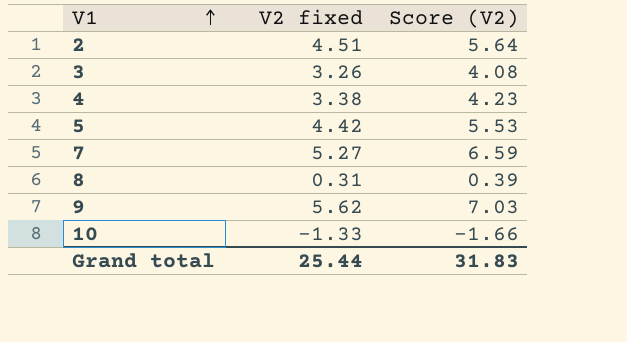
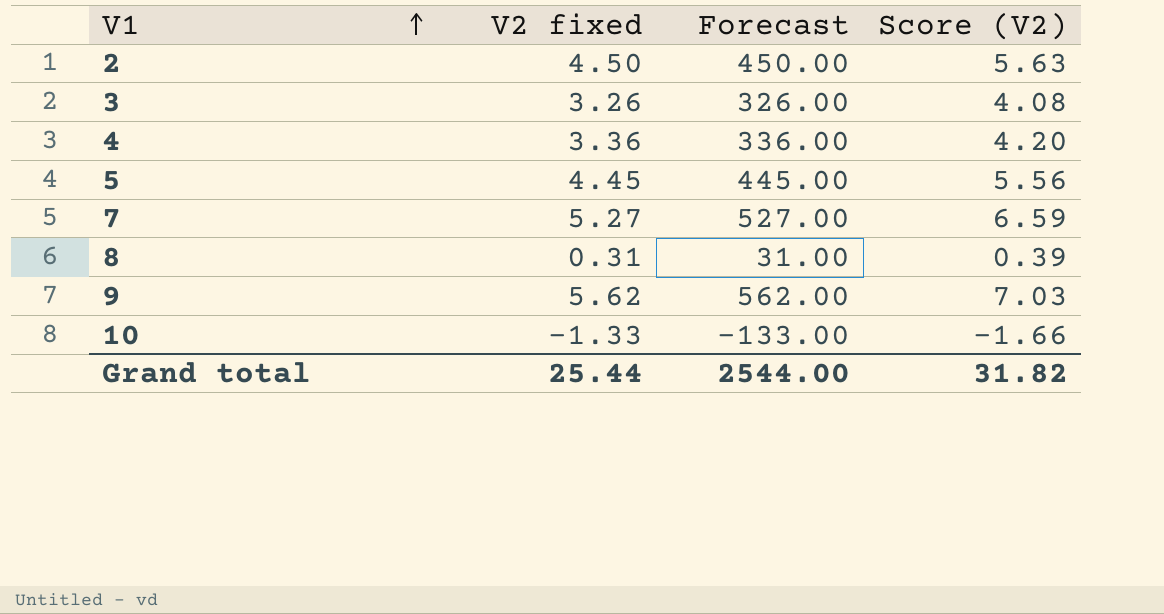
column Forecast | formula: none -> [V2 fixed] * 100
2 | V2 fixed: 4.51 -> 4.50
2 | Score (V2): 5.64 -> 5.63
4 | V2 fixed: 3.38 -> 3.36
4 | Score (V2): 4.23 -> 4.20
5 | V2 fixed: 4.42 -> 4.45
5 | Score (V2): 5.53 -> 5.56
Grand total | Score (V2): 31.83 -> 31.82

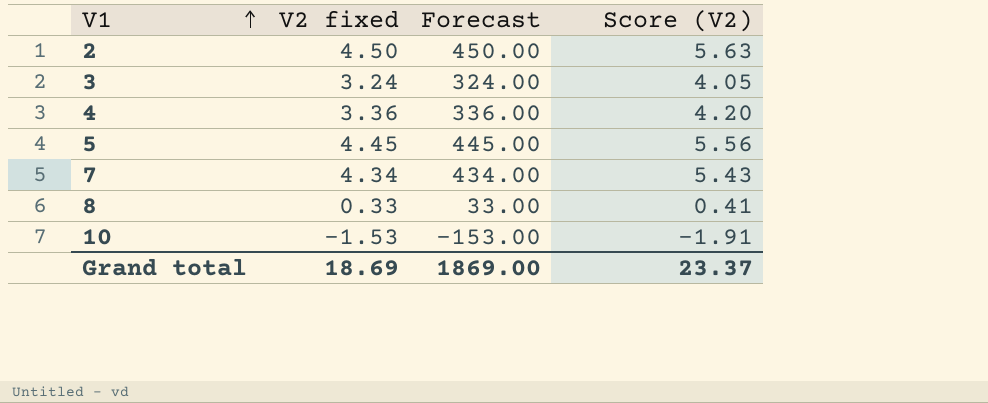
row 9: 5.62 | 562.00 | 7.03 -> none
3 | V2 fixed: 3.26 -> 3.24
3 | Forecast: 326.00 -> 324.00
3 | Score (V2): 4.08 -> 4.05
7 | V2 fixed: 5.27 -> 4.34
7 | Forecast: 527.00 -> 434.00
7 | Score (V2): 6.59 -> 5.43
8 | V2 fixed: 0.31 -> 0.33
8 | Forecast: 31.00 -> 33.00
8 | Score (V2): 0.39 -> 0.41
10 | V2 fixed: -1.33 -> -1.53
10 | Forecast: -133.00 -> -153.00
10 | Score (V2): -1.66 -> -1.91
Grand total | V2 fixed: 25.44 -> 18.69
Grand total | Forecast: 2544.00 -> 1869.00
Grand total | Score (V2): 31.82 -> 23.37

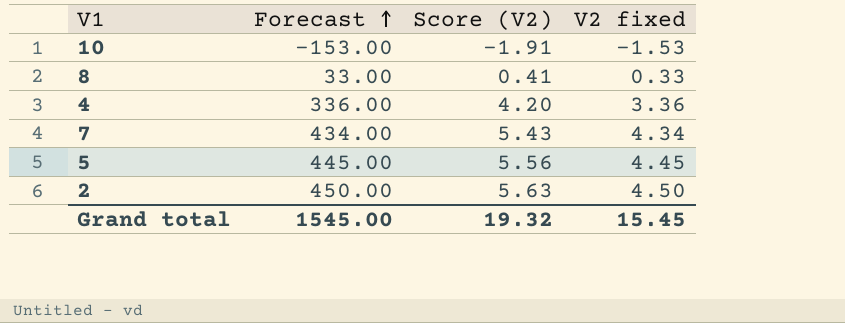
row order: V1 ascending -> Forecast ascending
column V2 fixed | position: 2 -> 4
row 3: 3.24 | 324.00 | 4.05 -> none
Grand total | Forecast: 1869.00 -> 1545.00
Grand total | Score (V2): 23.37 -> 19.32
Grand total | V2 fixed: 18.69 -> 15.45

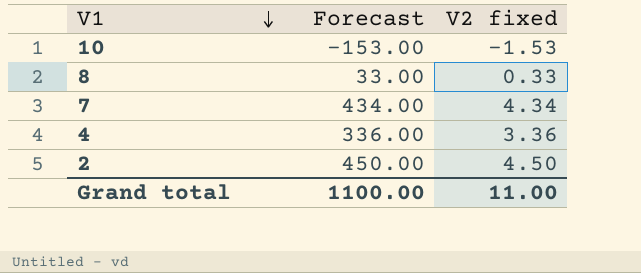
row order: Forecast ascending -> V1 descending
column Score (V2) | formula: [V2 fixed] * 1.25 -> none
row 5: 445.00 | 5.56 | 4.45 -> none
Grand total | Forecast: 1545.00 -> 1100.00
Grand total | V2 fixed: 15.45 -> 11.00

